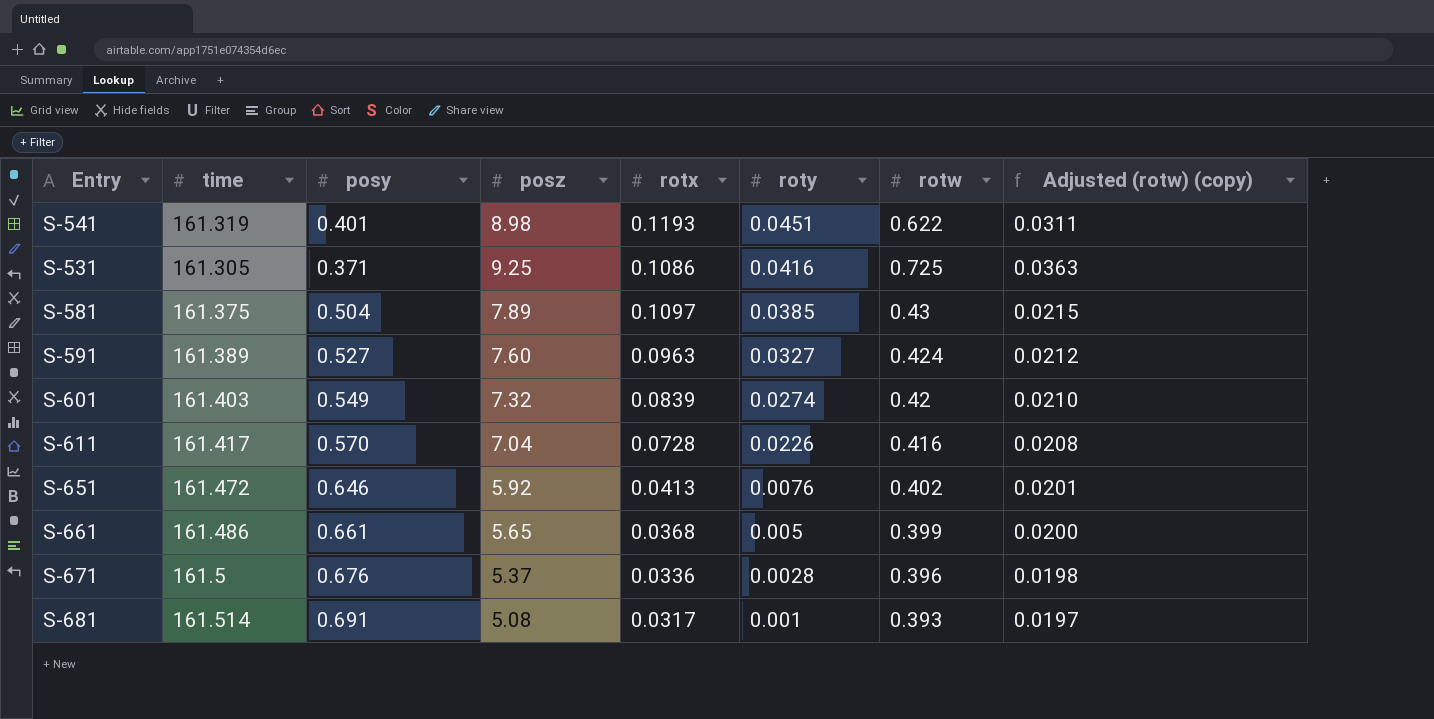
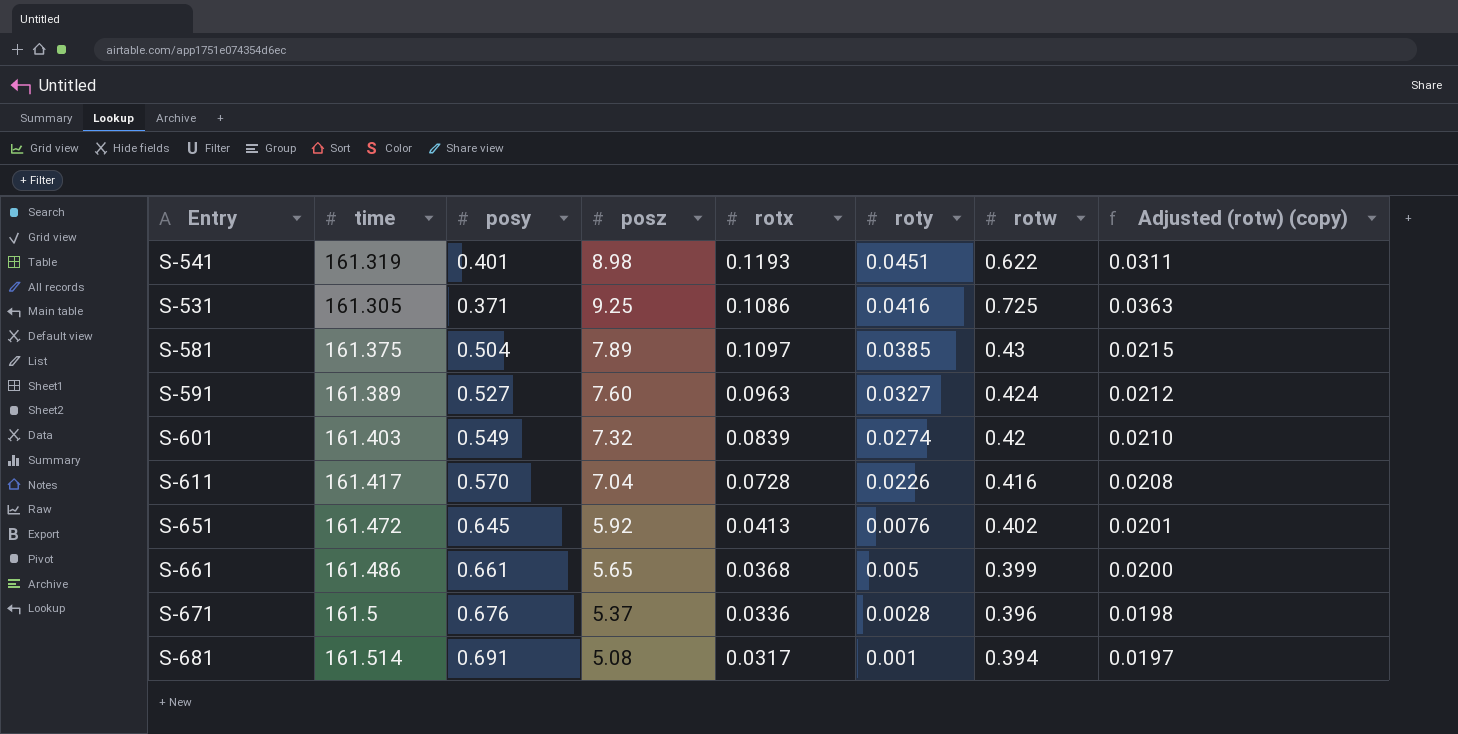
S-651 | posy: 0.646 -> 0.645
S-681 | rotw: 0.393 -> 0.394

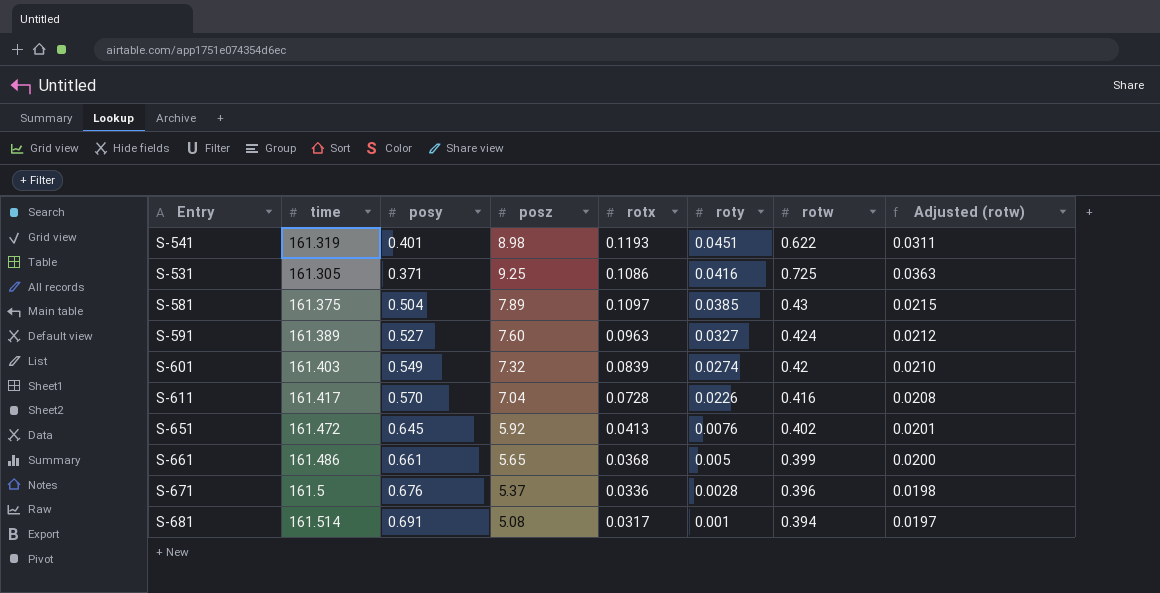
column name: Adjusted (rotw) (copy) -> Adjusted (rotw)

